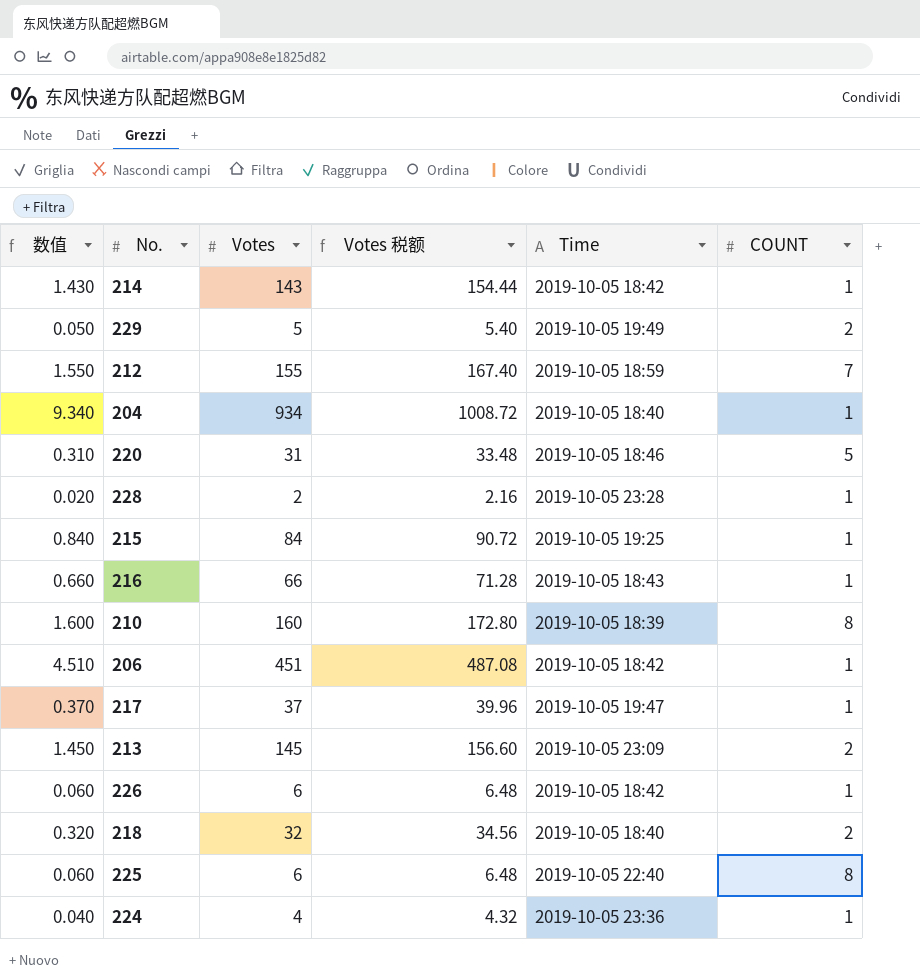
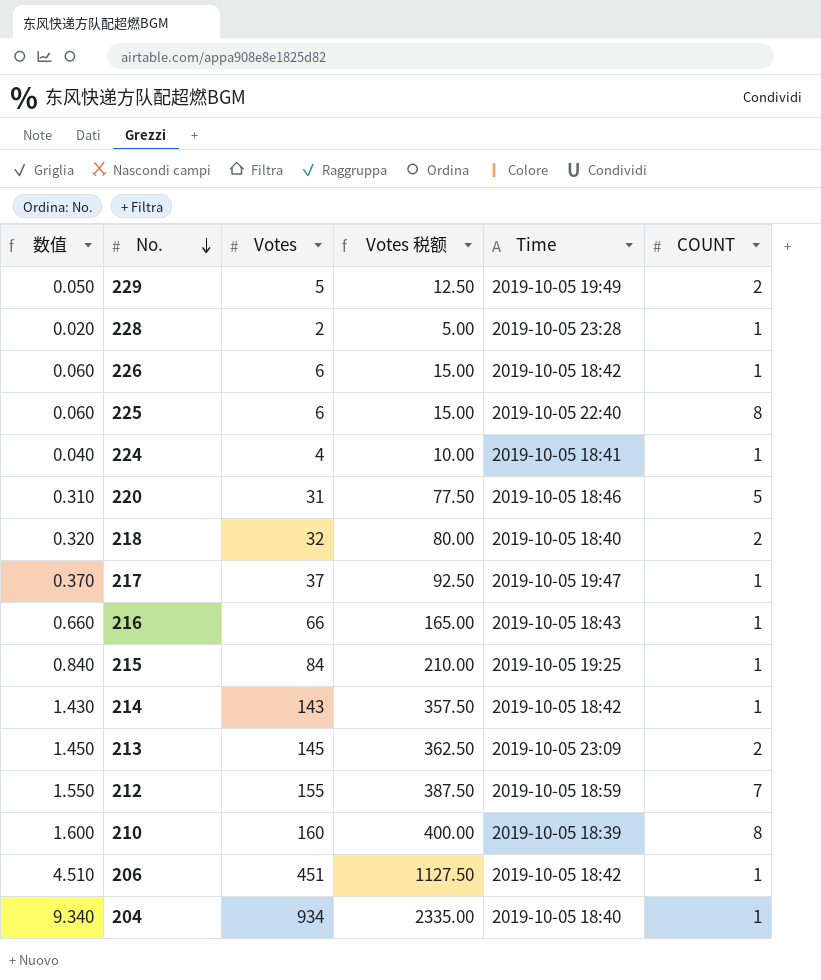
row order: none -> No. descending
column Votes 税额 | formula: [Votes] * 1.08 -> [Votes] * 2.5
224 | Time: 2019-10-05 23:36 -> 2019-10-05 18:41

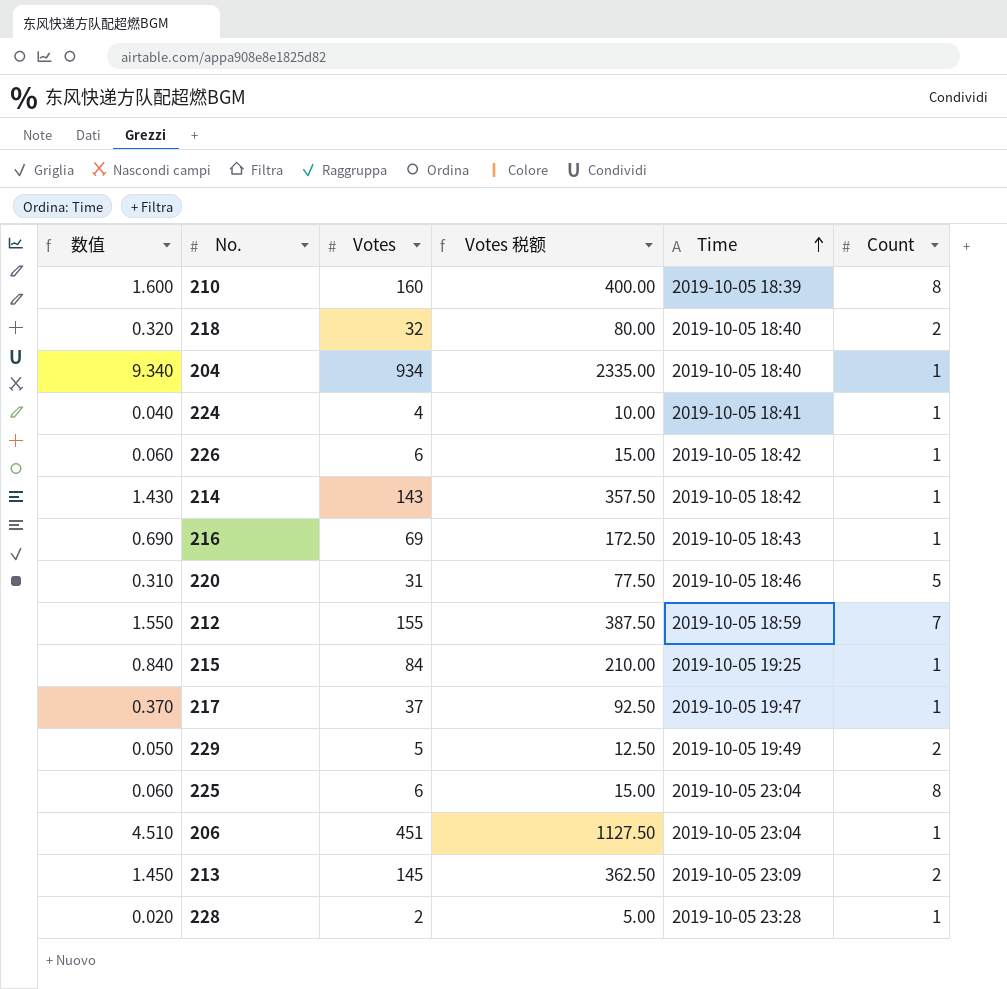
row order: No. descending -> Time ascending
column name: COUNT -> Count
216 | 数值: 0.660 -> 0.690
216 | Votes: 66 -> 69
216 | Votes 税额: 165.00 -> 172.50
225 | Time: 2019-10-05 22:40 -> 2019-10-05 23:04
206 | Time: 2019-10-05 18:42 -> 2019-10-05 23:04

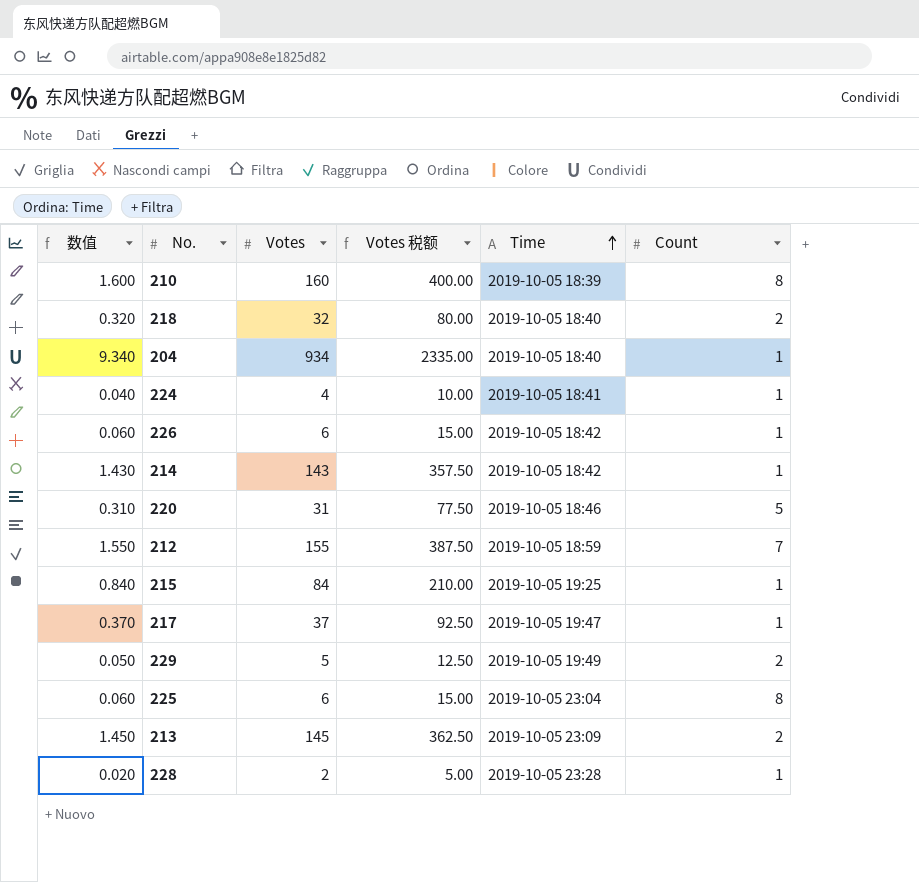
row 216: 0.690 | 69 | 172.50 | 2019-10-05 18:43 | 1 -> none
row 206: 4.510 | 451 | 1127.50 | 2019-10-05 23:04 | 1 -> none

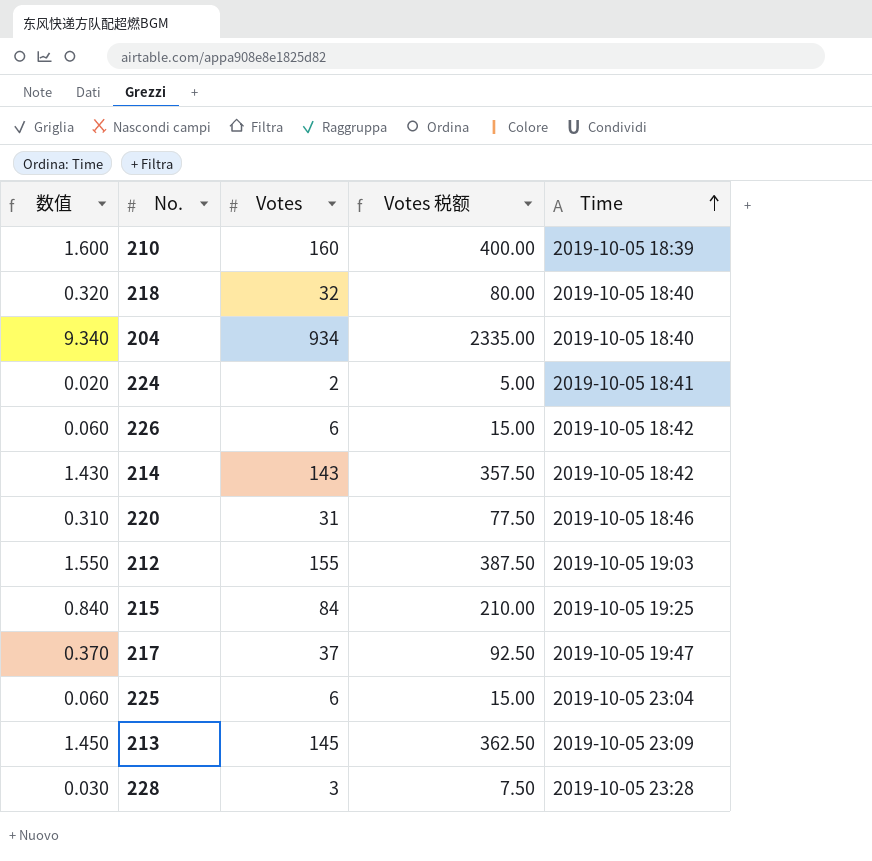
column Count | position: 6 -> none
row 229: 0.050 | 5 | 12.50 | 2019-10-05 19:49 | 2 -> none
224 | 数值: 0.040 -> 0.020
224 | Votes: 4 -> 2
224 | Votes 税额: 10.00 -> 5.00
212 | Time: 2019-10-05 18:59 -> 2019-10-05 19:03
228 | 数值: 0.020 -> 0.030
228 | Votes: 2 -> 3
228 | Votes 税额: 5.00 -> 7.50

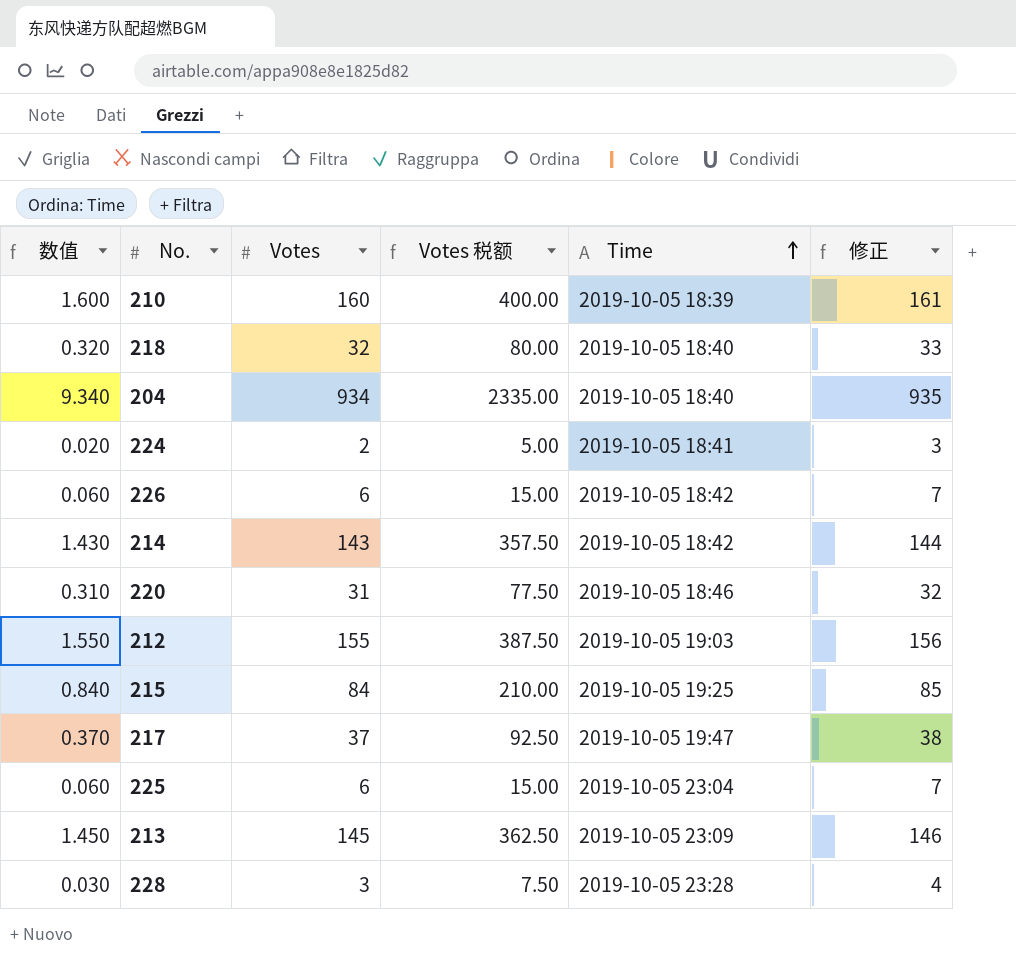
column 修正 | formula: none -> [Votes] + 1

